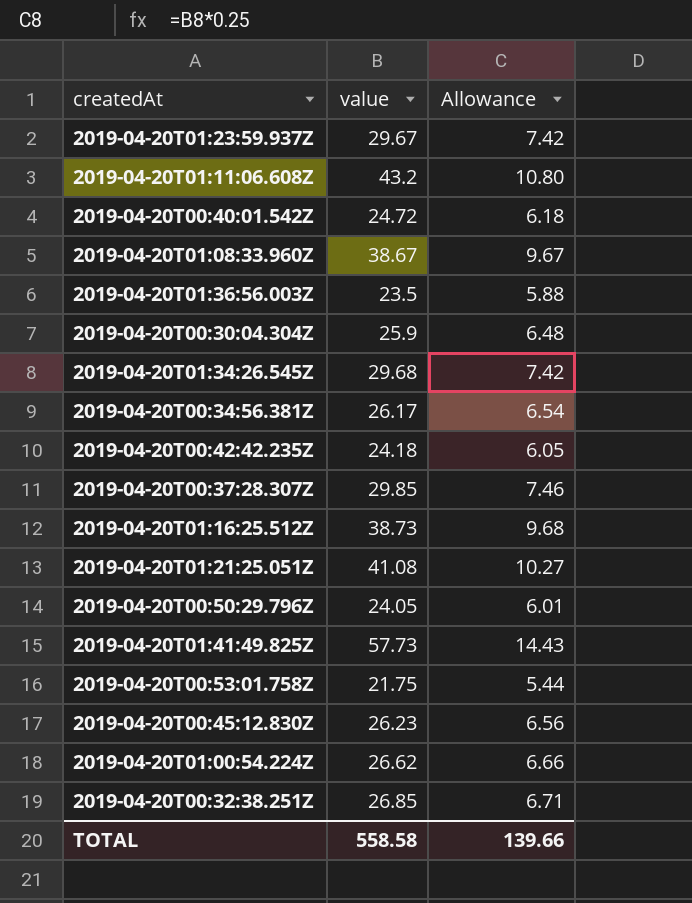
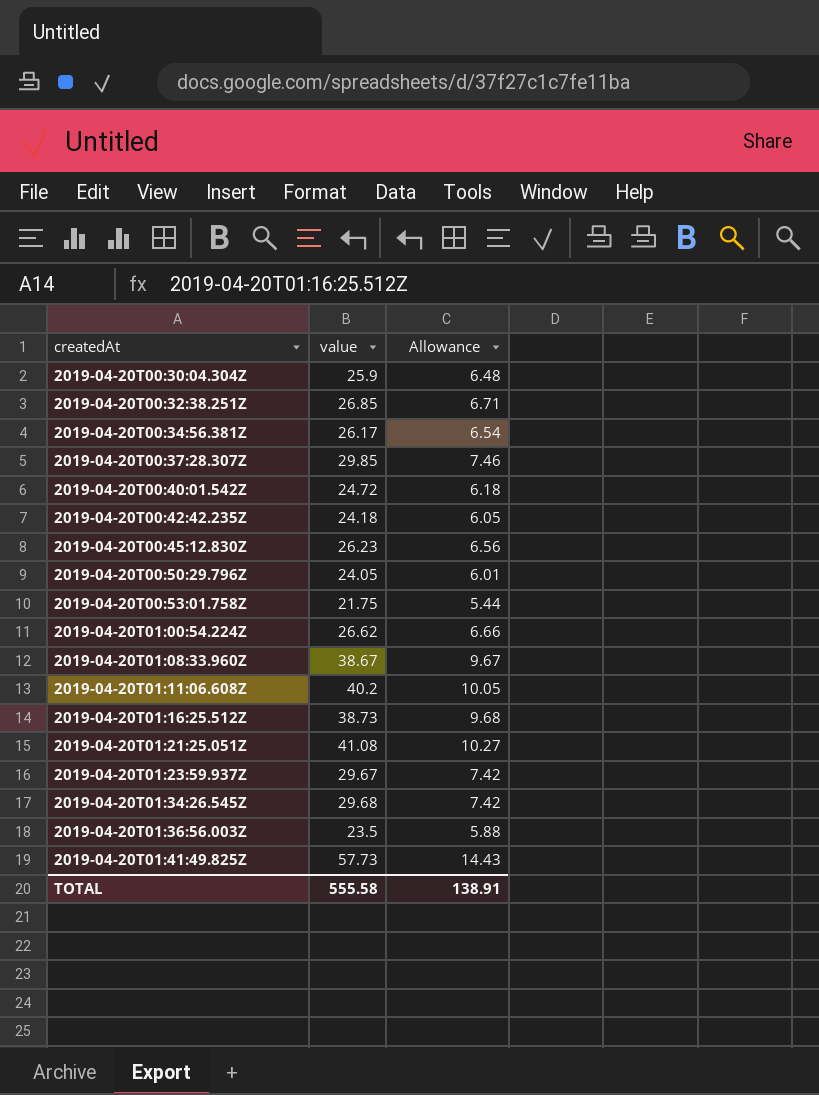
row order: none -> createdAt ascending
2019-04-20T01:11:06.608Z | value: 43.2 -> 40.2
2019-04-20T01:11:06.608Z | Allowance: 10.80 -> 10.05
TOTAL | value: 558.58 -> 555.58
TOTAL | Allowance: 139.66 -> 138.91

